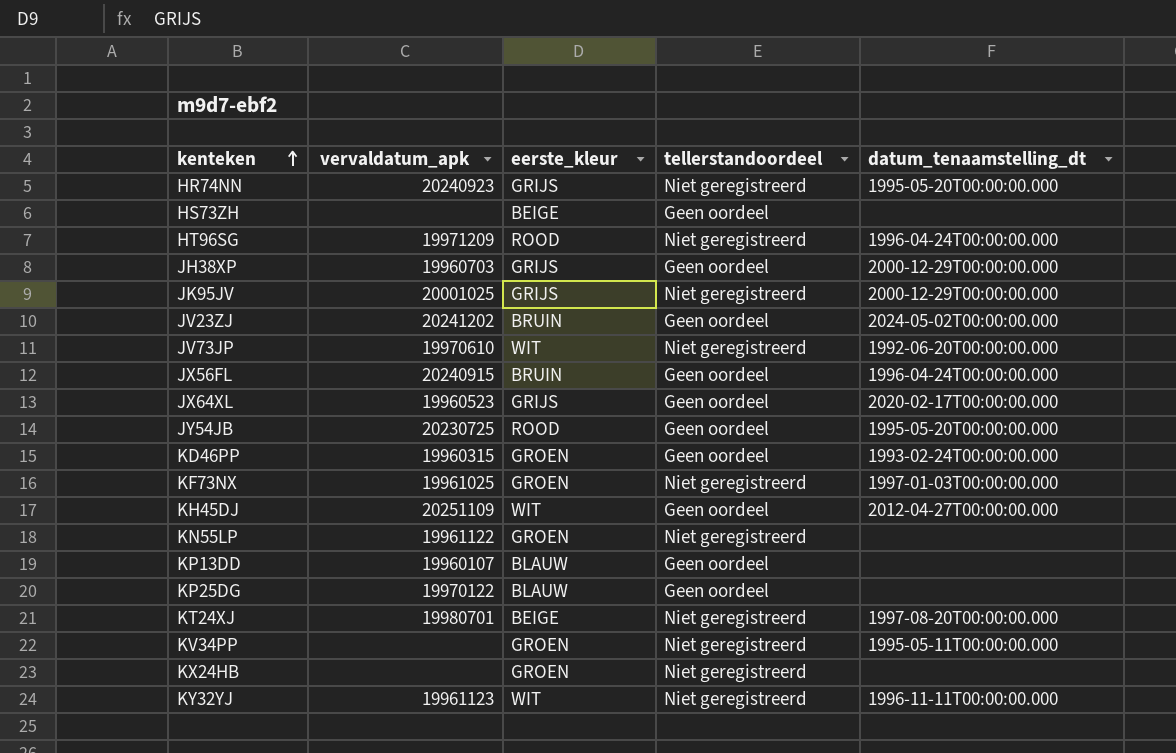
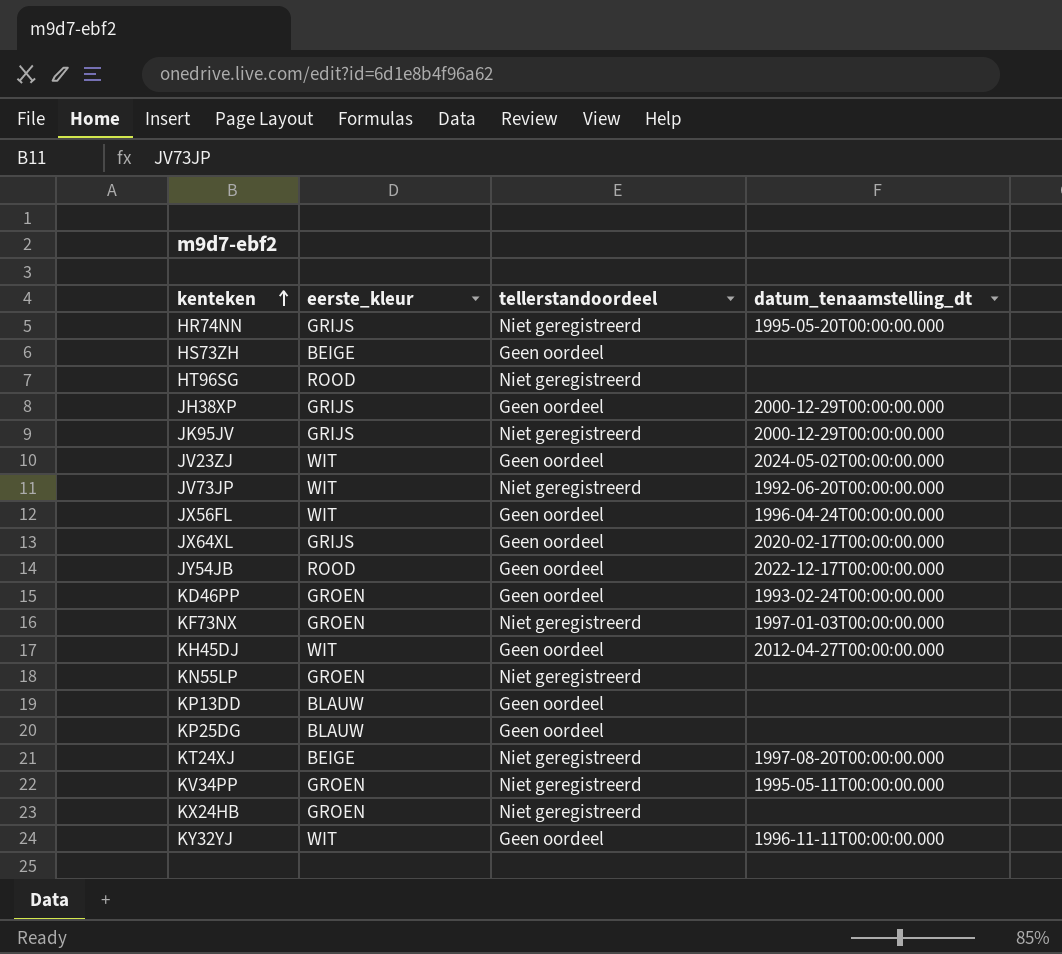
column vervaldatum_apk | position: 2 -> none
HT96SG | datum_tenaamstelling_dt: 1996-04-24T00:00:00.000 -> none
JV23ZJ | eerste_kleur: BRUIN -> WIT
JX56FL | eerste_kleur: BRUIN -> WIT
JY54JB | datum_tenaamstelling_dt: 1995-05-20T00:00:00.000 -> 2022-12-17T00:00:00.000
KY32YJ | tellerstandoordeel: Niet geregistreerd -> Geen oordeel

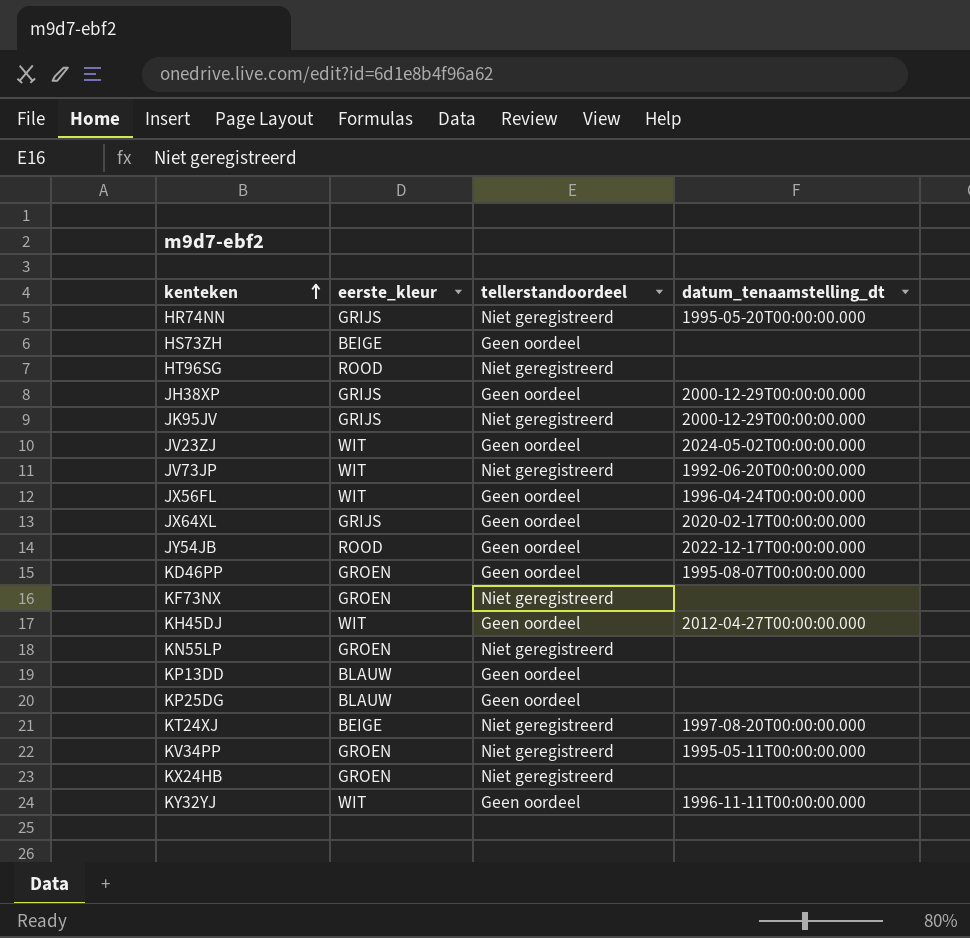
KD46PP | datum_tenaamstelling_dt: 1993-02-24T00:00:00.000 -> 1995-08-07T00:00:00.000
KF73NX | datum_tenaamstelling_dt: 1997-01-03T00:00:00.000 -> none

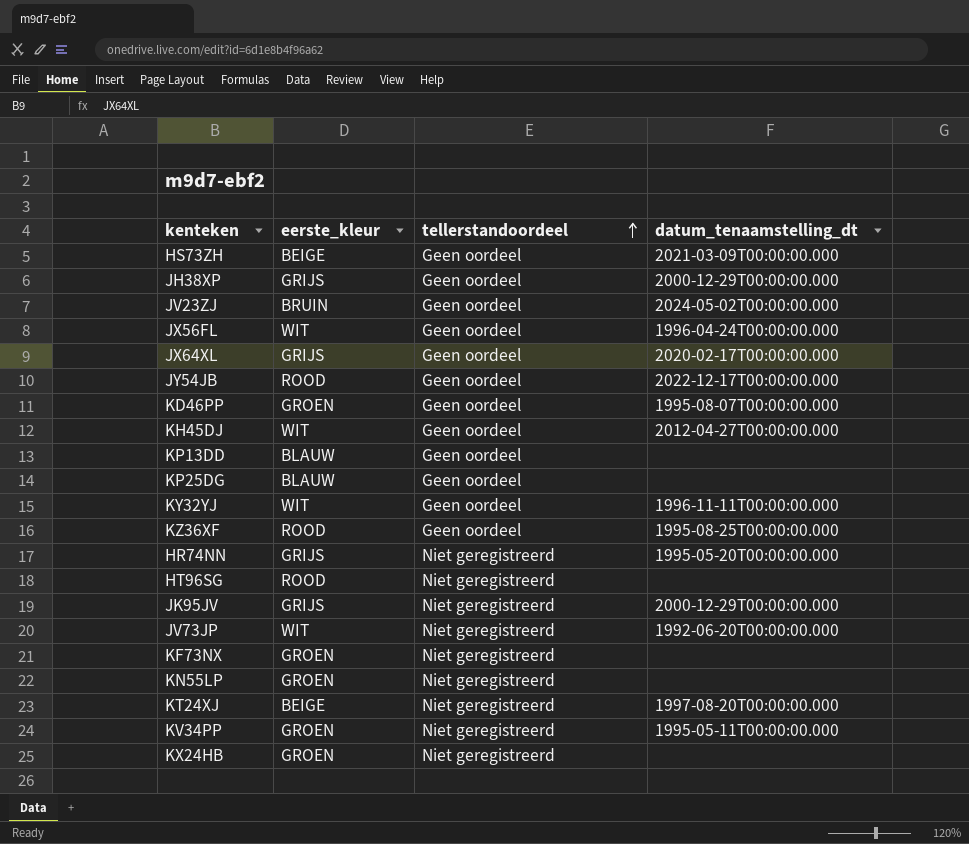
row order: kenteken ascending -> tellerstandoordeel ascending
HS73ZH | datum_tenaamstelling_dt: none -> 2021-03-09T00:00:00.000
JV23ZJ | eerste_kleur: WIT -> BRUIN
row KZ36XF: none -> ROOD | Geen oordeel | 1995-08-25T00:00:00.000

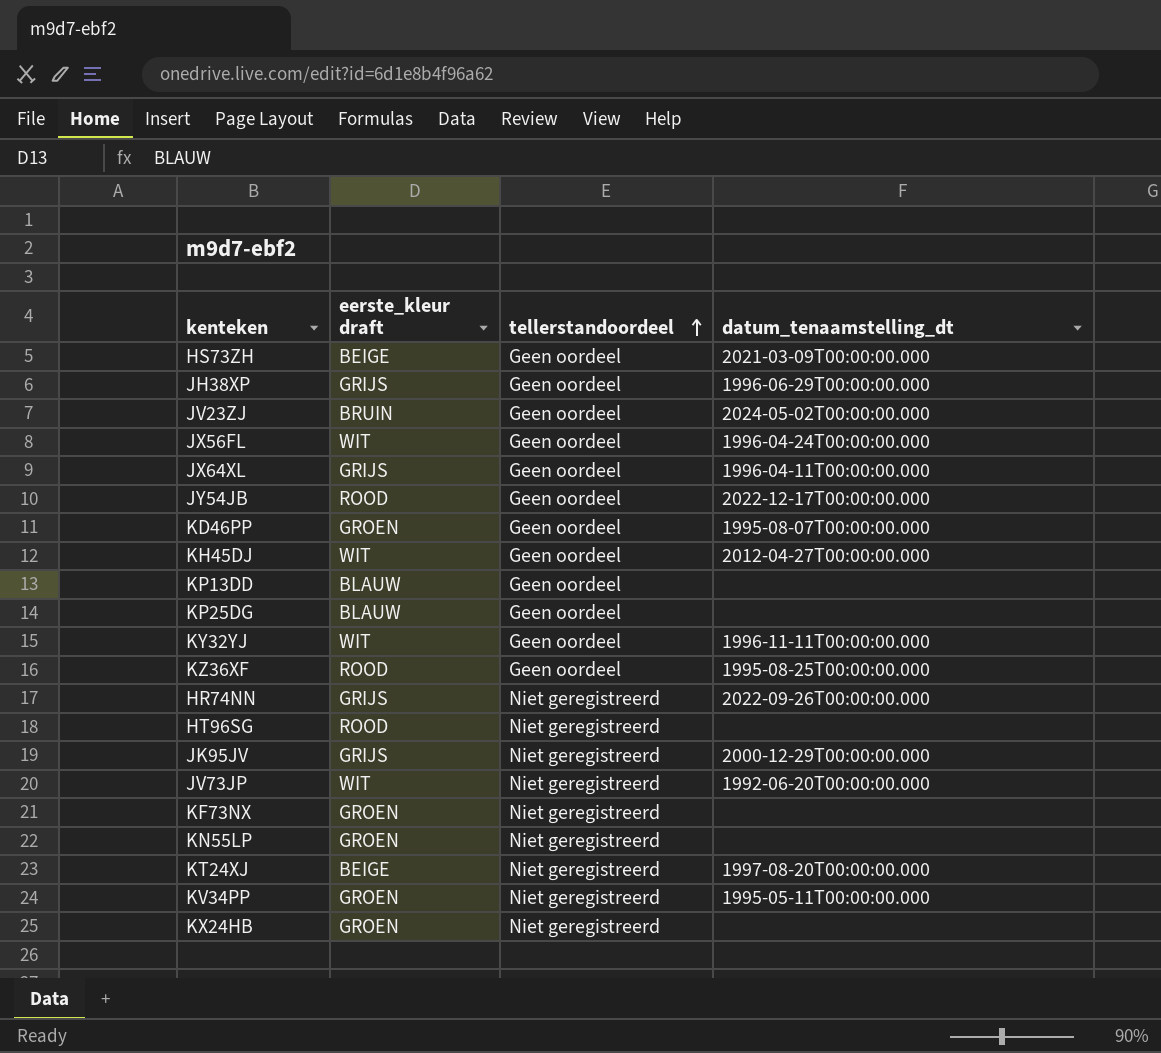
column name: eerste_kleur -> eerste_kleur draft
JH38XP | datum_tenaamstelling_dt: 2000-12-29T00:00:00.000 -> 1996-06-29T00:00:00.000
JX64XL | datum_tenaamstelling_dt: 2020-02-17T00:00:00.000 -> 1996-04-11T00:00:00.000
HR74NN | datum_tenaamstelling_dt: 1995-05-20T00:00:00.000 -> 2022-09-26T00:00:00.000

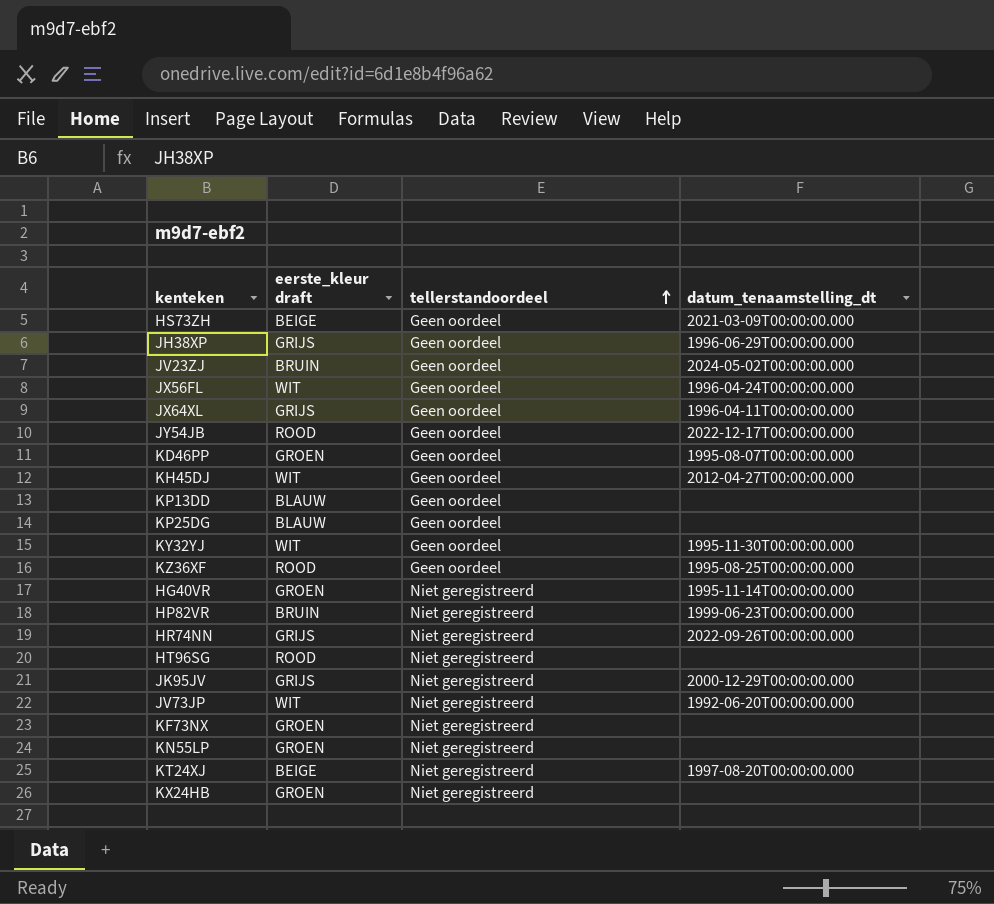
row KV34PP: GROEN | Niet geregistreerd | 1995-05-11T00:00:00.000 -> none
KY32YJ | datum_tenaamstelling_dt: 1996-11-11T00:00:00.000 -> 1995-11-30T00:00:00.000
row HG40VR: none -> GROEN | Niet geregistreerd | 1995-11-14T00:00:00.000
row HP82VR: none -> BRUIN | Niet geregistreerd | 1999-06-23T00:00:00.000

